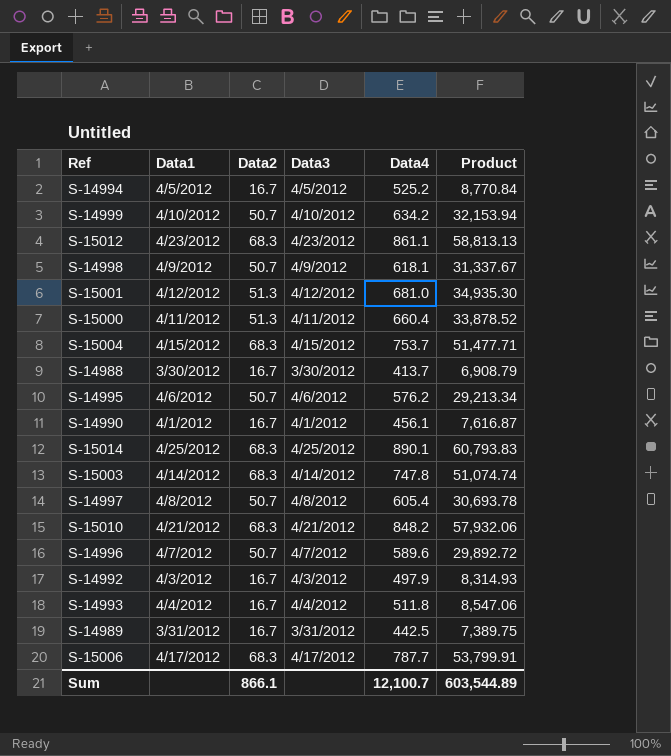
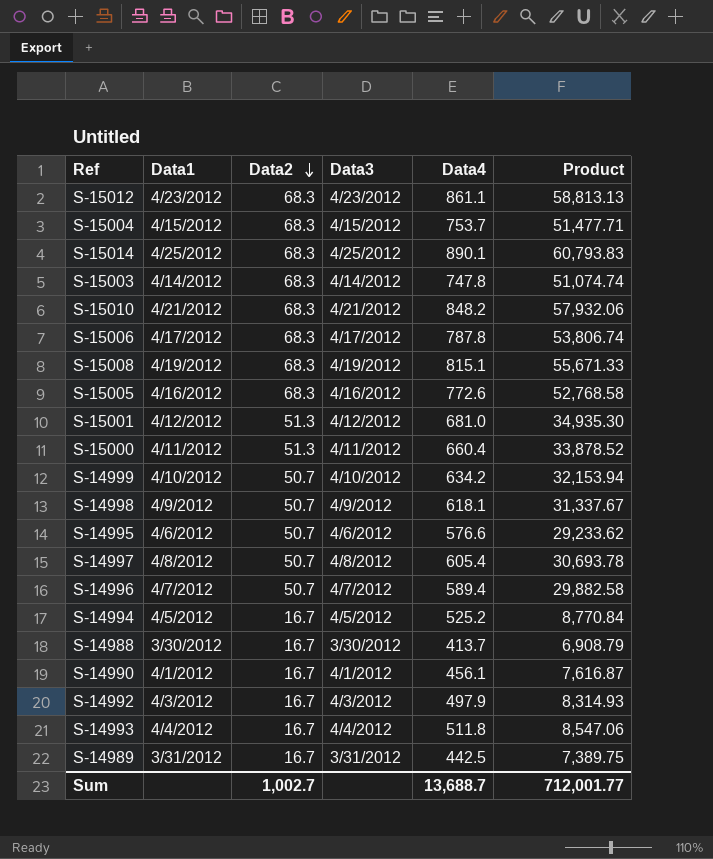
row order: none -> Data2 descending
S-15006 | Data4: 787.7 -> 787.8
S-15006 | Product: 53,799.91 -> 53,806.74
row S-15008: none -> 4/19/2012 | 68.3 | 4/19/2012 | 815.1 | 55,671.33
row S-15005: none -> 4/16/2012 | 68.3 | 4/16/2012 | 772.6 | 52,768.58
S-14995 | Data4: 576.2 -> 576.6
S-14995 | Product: 29,213.34 -> 29,233.62
S-14996 | Data4: 589.6 -> 589.4
S-14996 | Product: 29,892.72 -> 29,882.58
Sum | Data2: 866.1 -> 1,002.7
Sum | Data4: 12,100.7 -> 13,688.7
Sum | Product: 603,544.89 -> 712,001.77

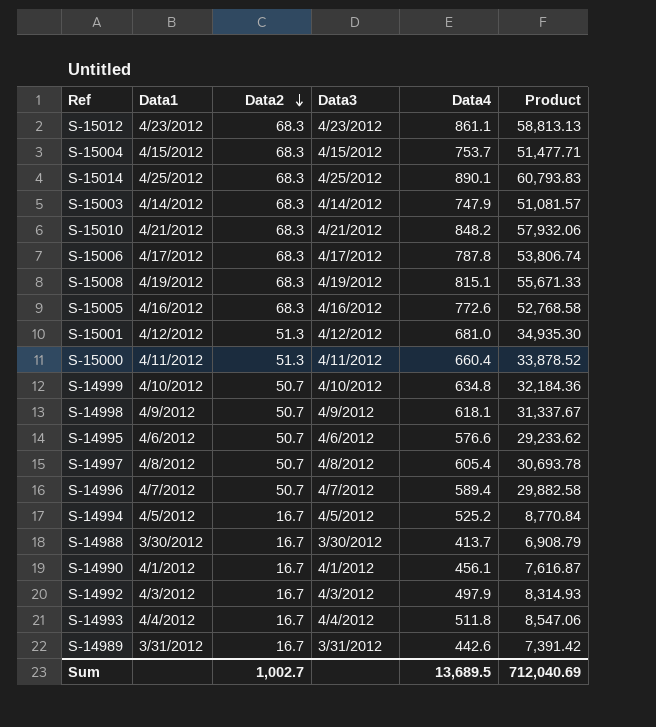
S-15003 | Data4: 747.8 -> 747.9
S-15003 | Product: 51,074.74 -> 51,081.57
S-14999 | Data4: 634.2 -> 634.8
S-14999 | Product: 32,153.94 -> 32,184.36
S-14989 | Data4: 442.5 -> 442.6
S-14989 | Product: 7,389.75 -> 7,391.42
Sum | Data4: 13,688.7 -> 13,689.5
Sum | Product: 712,001.77 -> 712,040.69

